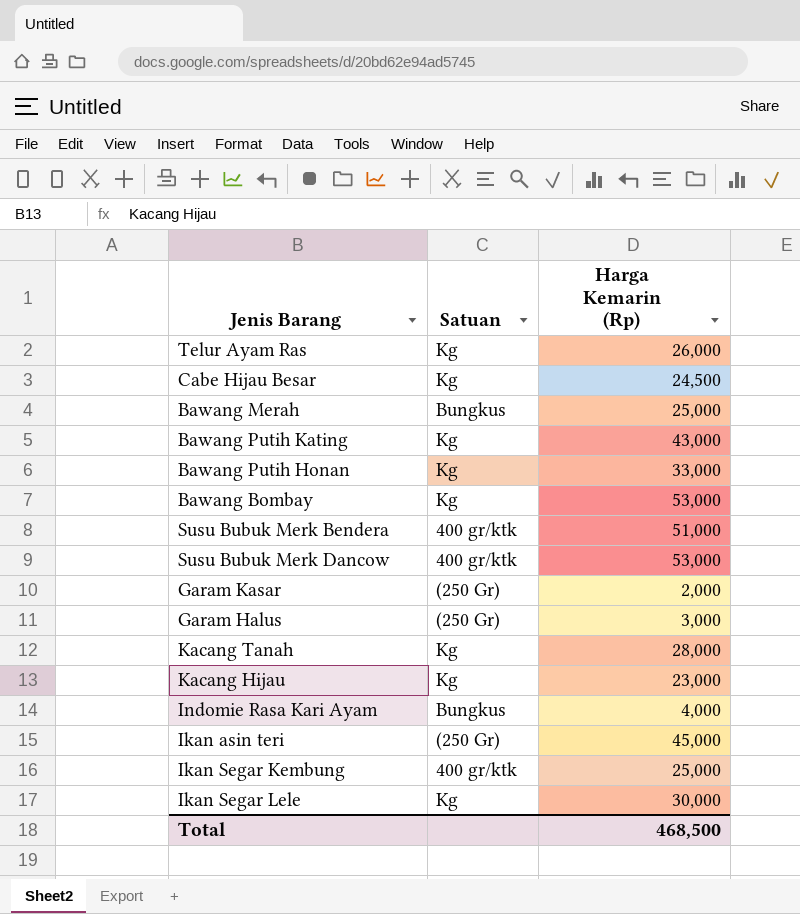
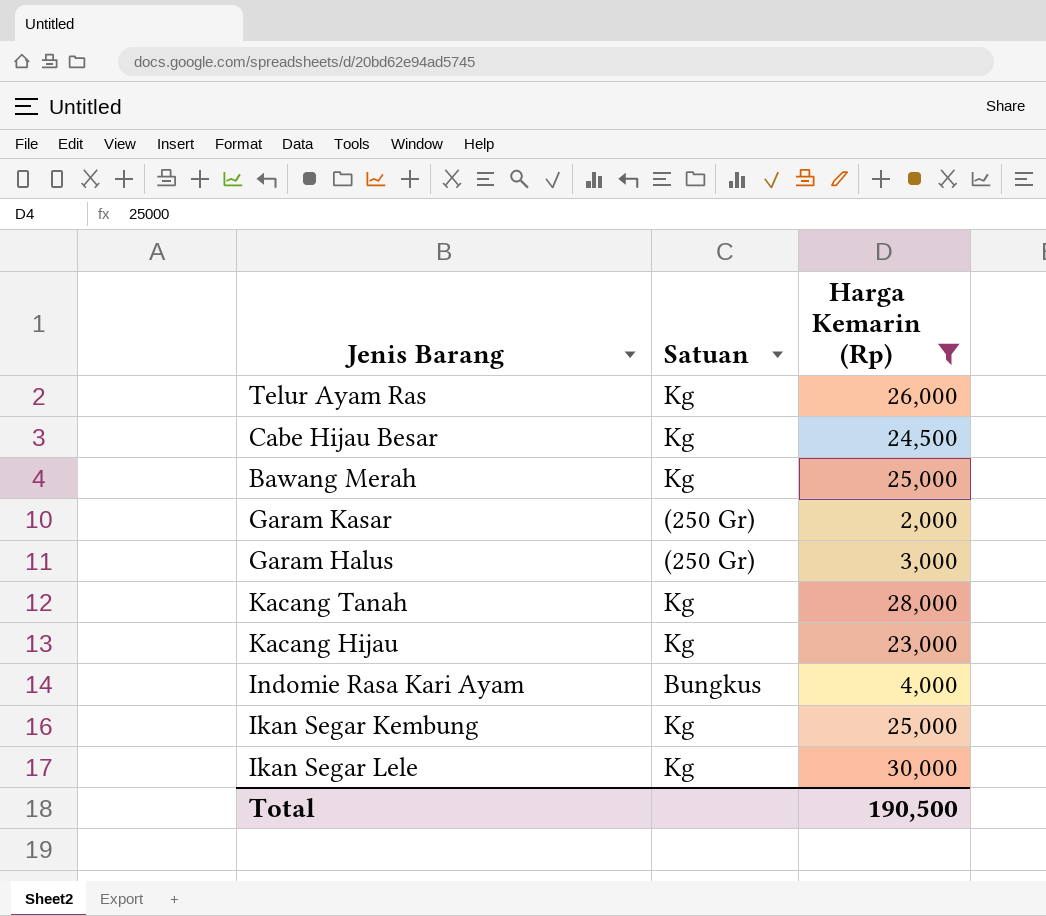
filter: none -> Harga Kemarin (Rp) <= 30,000
Bawang Merah | Satuan: Bungkus -> Kg
Ikan Segar Kembung | Satuan: 400 gr/ktk -> Kg
Total | Harga Kemarin (Rp): 468,500 -> 190,500

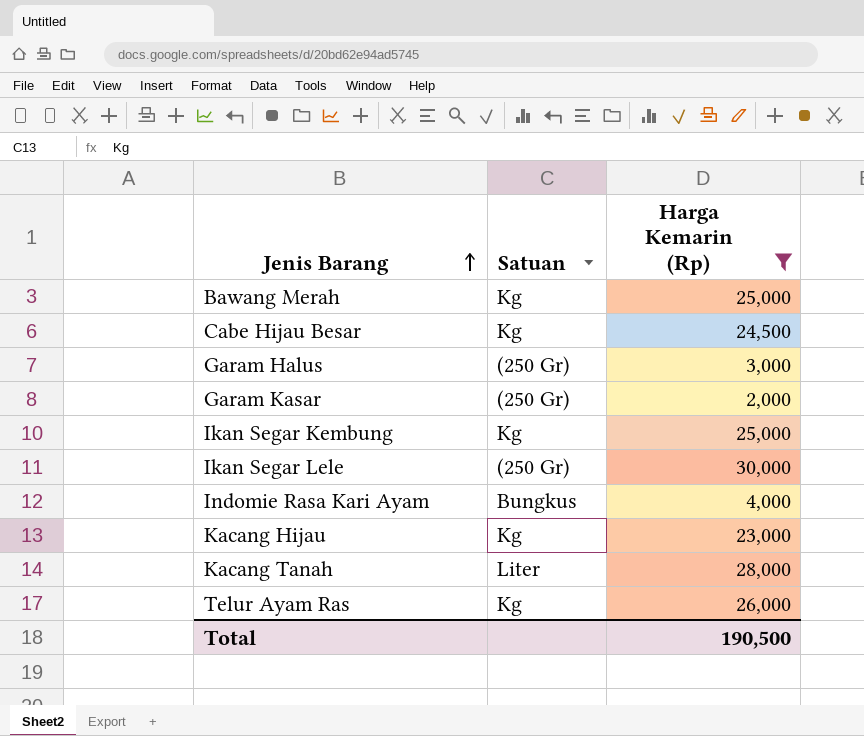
row order: none -> Jenis Barang ascending
Ikan Segar Lele | Satuan: Kg -> (250 Gr)
Kacang Tanah | Satuan: Kg -> Liter

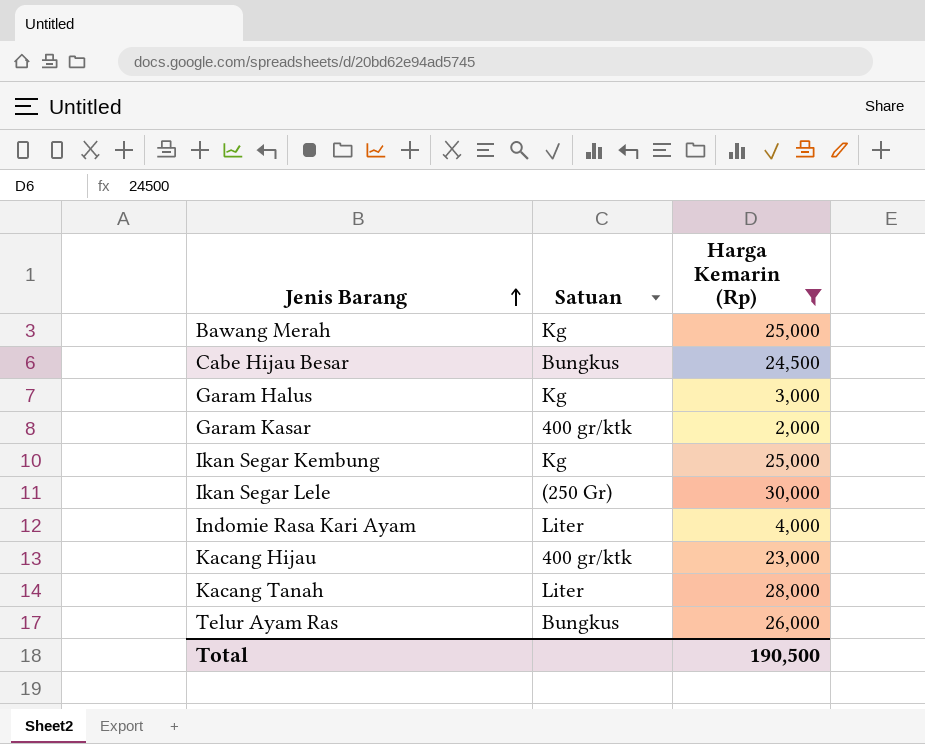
Cabe Hijau Besar | Satuan: Kg -> Bungkus
Garam Halus | Satuan: (250 Gr) -> Kg
Garam Kasar | Satuan: (250 Gr) -> 400 gr/ktk
Indomie Rasa Kari Ayam | Satuan: Bungkus -> Liter
Kacang Hijau | Satuan: Kg -> 400 gr/ktk
Telur Ayam Ras | Satuan: Kg -> Bungkus

